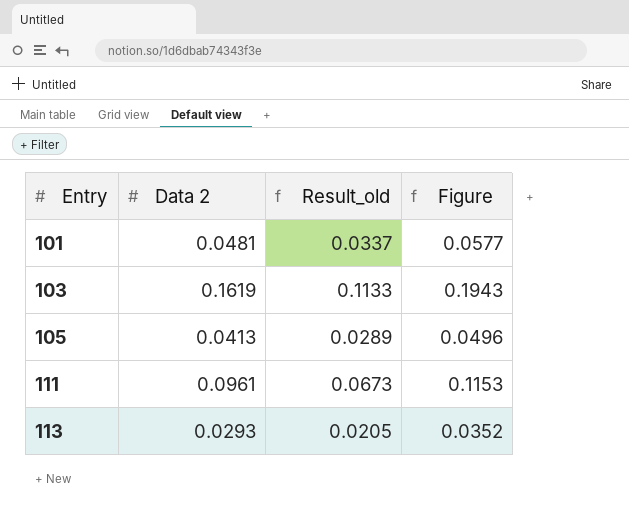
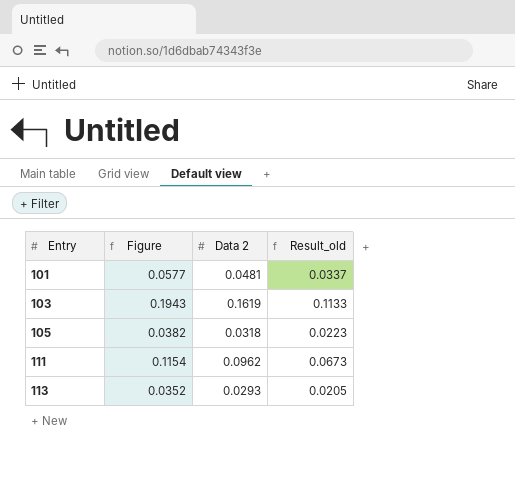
column Figure | position: 4 -> 2
105 | Figure: 0.0496 -> 0.0382
105 | Data 2: 0.0413 -> 0.0318
105 | Result_old: 0.0289 -> 0.0223
111 | Figure: 0.1153 -> 0.1154
111 | Data 2: 0.0961 -> 0.0962

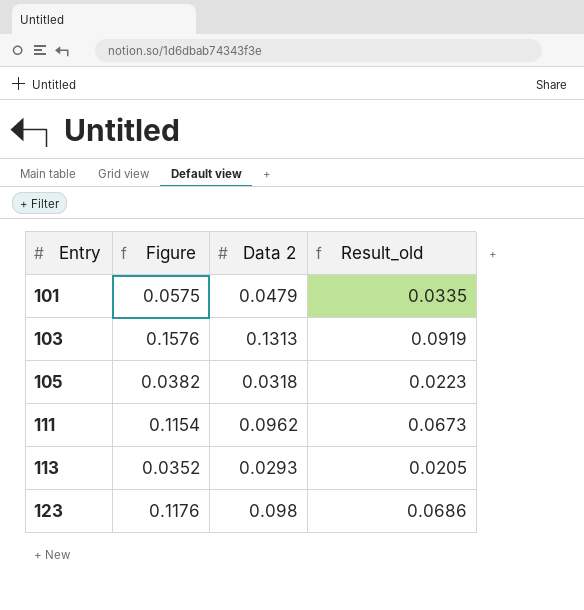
101 | Figure: 0.0577 -> 0.0575
101 | Data 2: 0.0481 -> 0.0479
101 | Result_old: 0.0337 -> 0.0335
103 | Figure: 0.1943 -> 0.1576
103 | Data 2: 0.1619 -> 0.1313
103 | Result_old: 0.1133 -> 0.0919
row 123: none -> 0.1176 | 0.098 | 0.0686

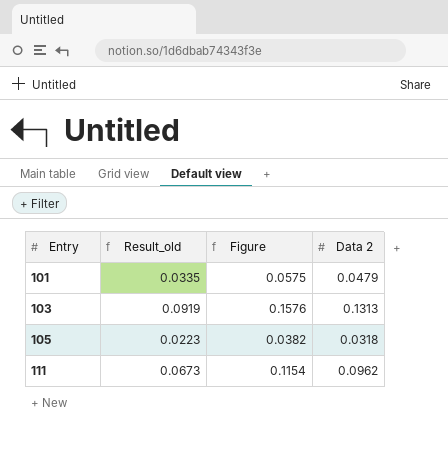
column Result_old | position: 4 -> 2
row 113: 0.0352 | 0.0293 | 0.0205 -> none
row 123: 0.1176 | 0.098 | 0.0686 -> none

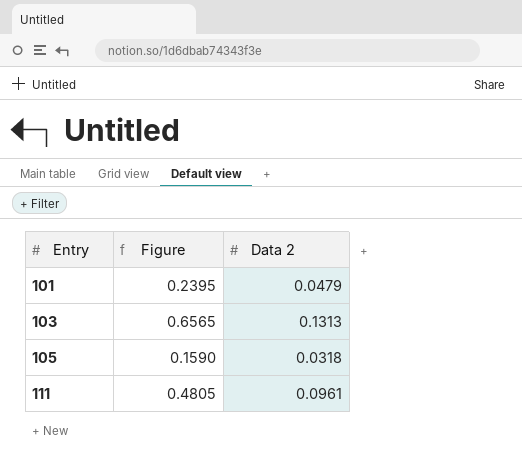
column Result_old | formula: [Data 2] * 0.7 -> none
column Figure | formula: [Data 2] * 1.2 -> [Data 2] * 5
111 | Data 2: 0.0962 -> 0.0961

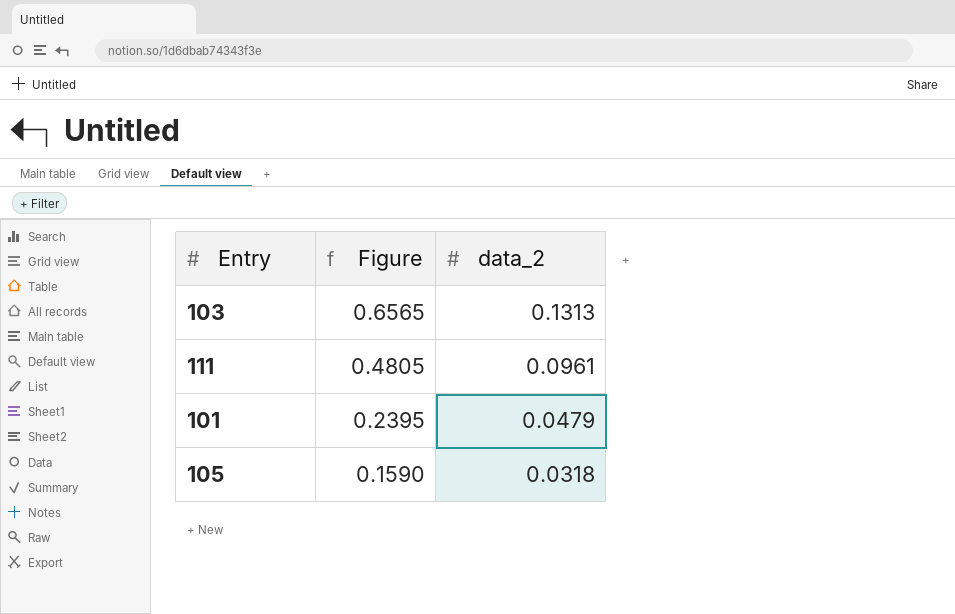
row order: Entry ascending -> Figure descending
column name: Data 2 -> data_2

